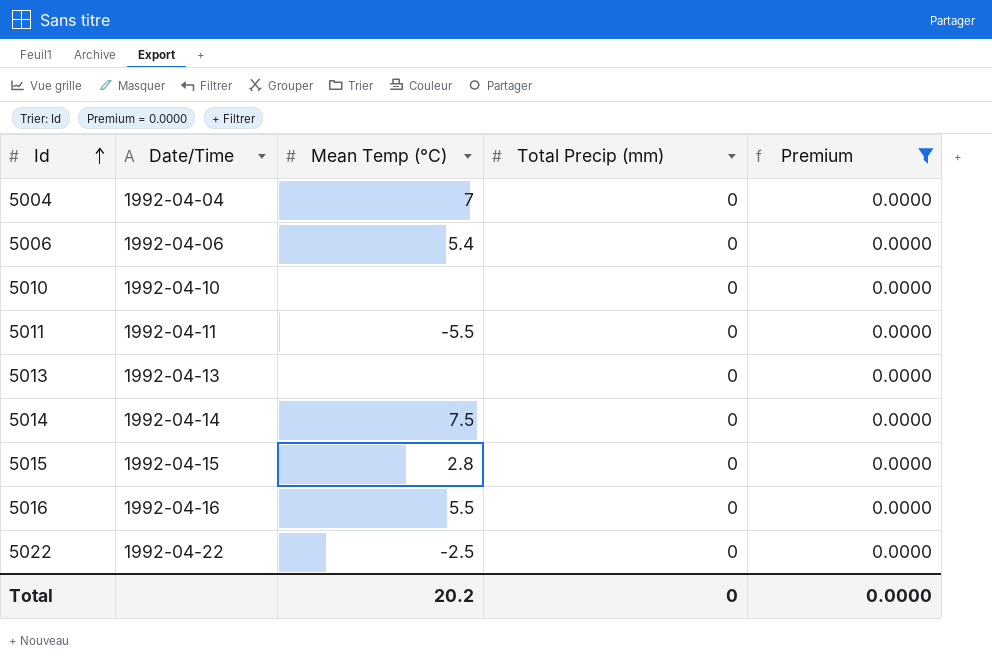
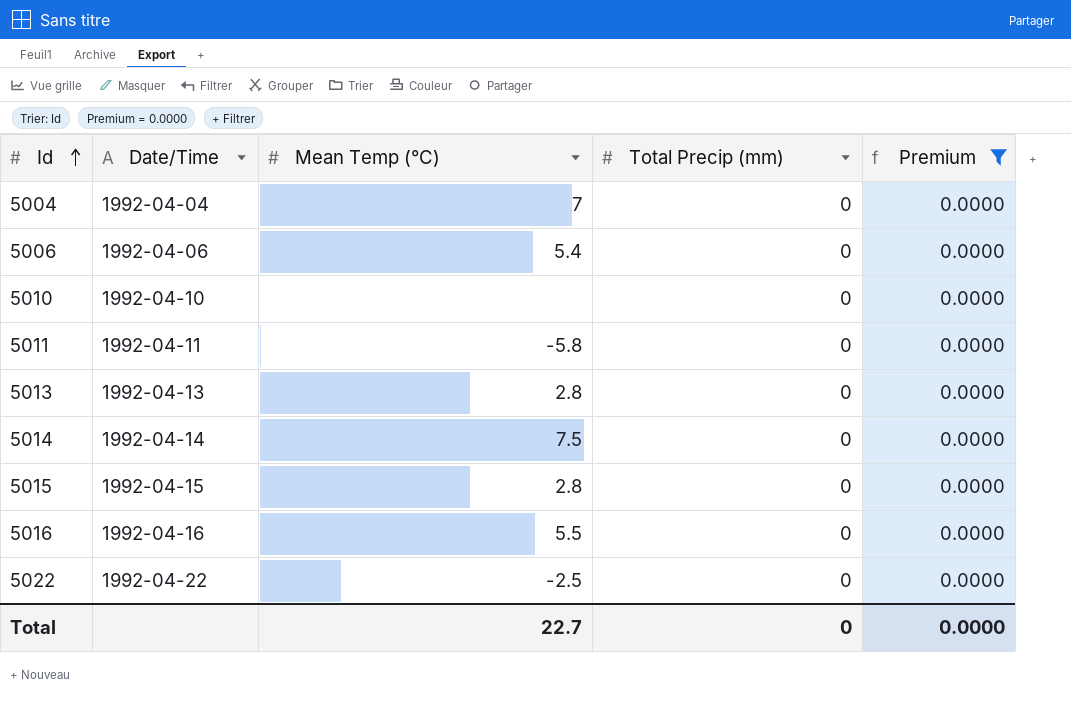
5011 | Mean Temp (°C): -5.5 -> -5.8
5013 | Mean Temp (°C): none -> 2.8
Total | Mean Temp (°C): 20.2 -> 22.7

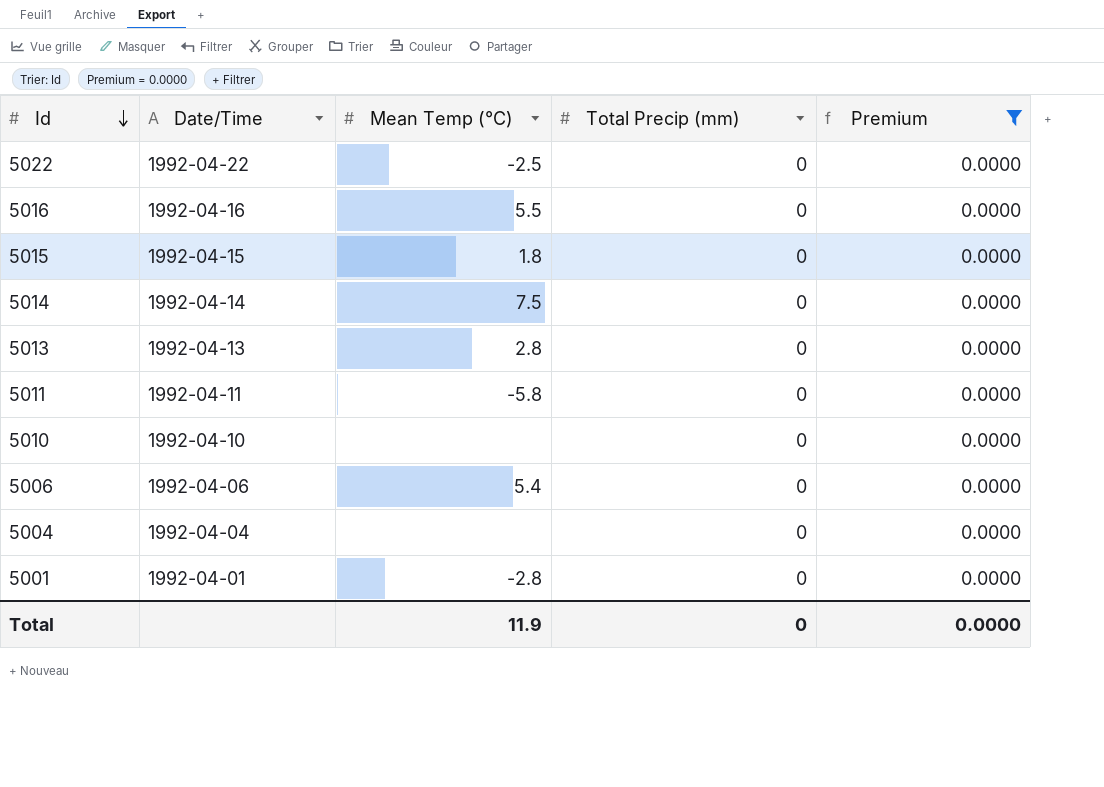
row order: Id ascending -> Id descending
5015 | Mean Temp (°C): 2.8 -> 1.8
5004 | Mean Temp (°C): 7 -> none
row 5001: none -> 1992-04-01 | -2.8 | 0 | 0.0000
Total | Mean Temp (°C): 22.7 -> 11.9

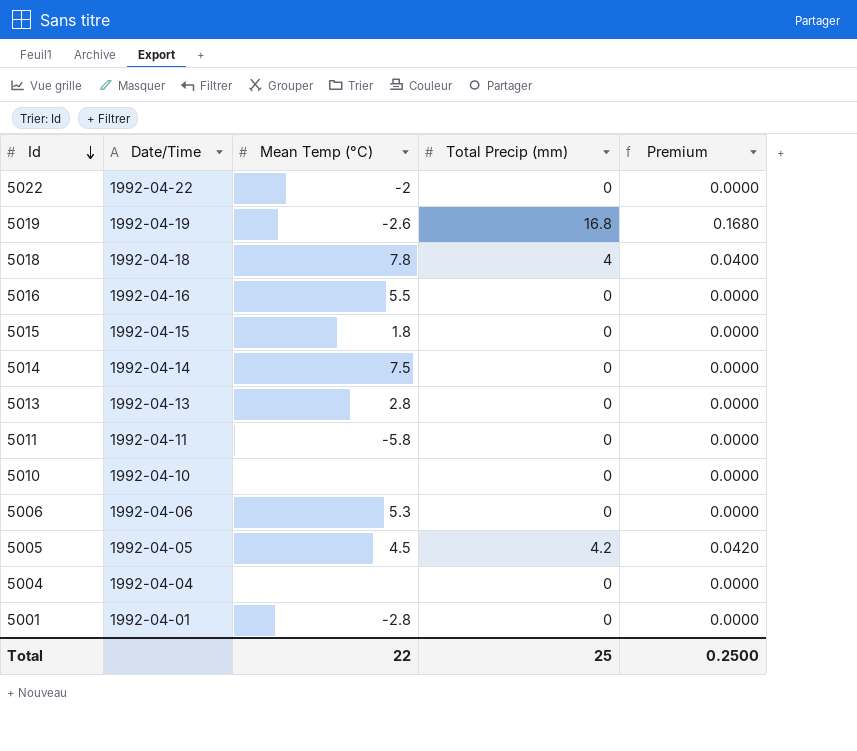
filter: Premium = 0.0000 -> none
5022 | Mean Temp (°C): -2.5 -> -2
5006 | Mean Temp (°C): 5.4 -> 5.3
Total | Mean Temp (°C): 11.9 -> 22
Total | Total Precip (mm): 0 -> 25
Total | Premium: 0.0000 -> 0.2500

